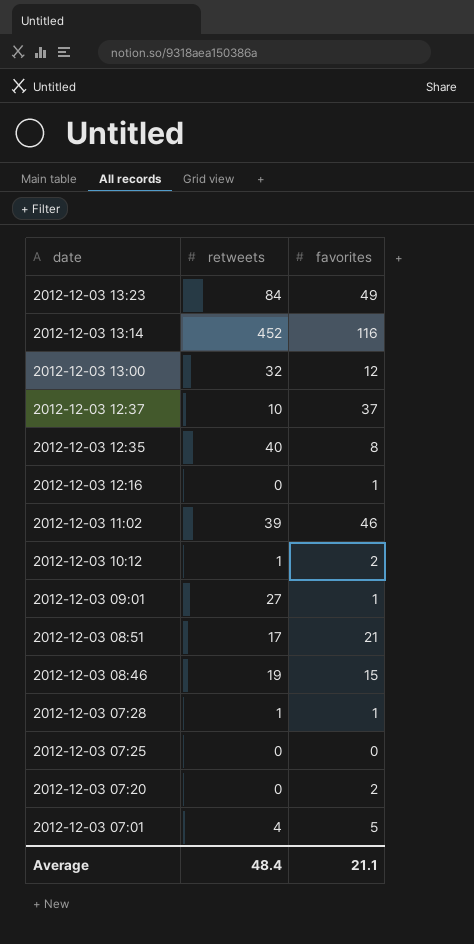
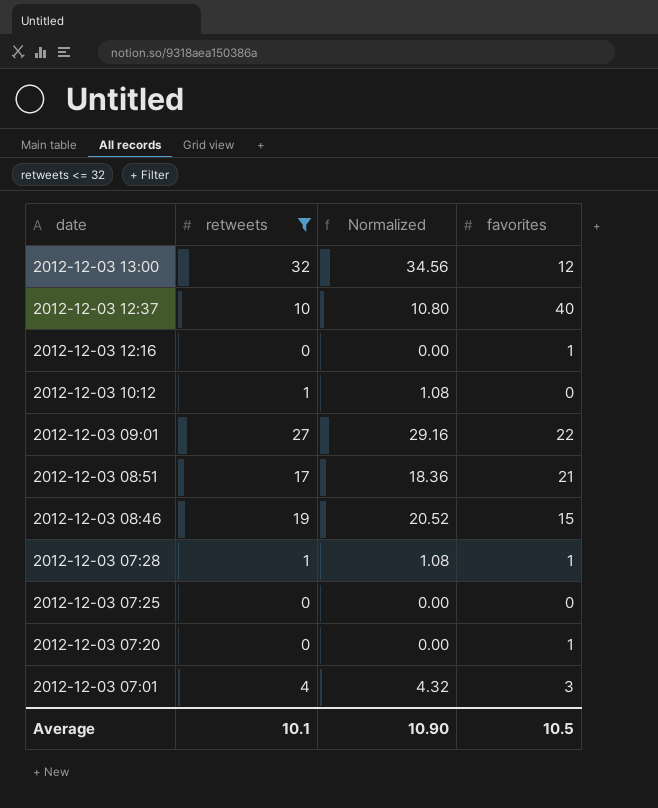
filter: none -> retweets <= 32
column Normalized | formula: none -> [retweets] * 1.08
2012-12-03 12:37 | favorites: 37 -> 40
2012-12-03 10:12 | favorites: 2 -> 0
2012-12-03 09:01 | favorites: 1 -> 22
2012-12-03 07:20 | favorites: 2 -> 1
2012-12-03 07:01 | favorites: 5 -> 3
Average | retweets: 48.4 -> 10.1
Average | favorites: 21.1 -> 10.5

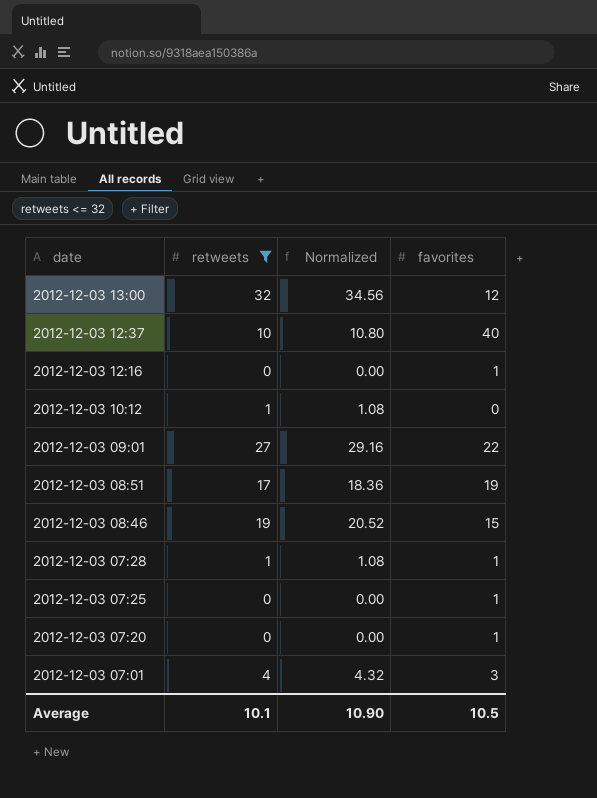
2012-12-03 08:51 | favorites: 21 -> 19
2012-12-03 07:25 | favorites: 0 -> 1

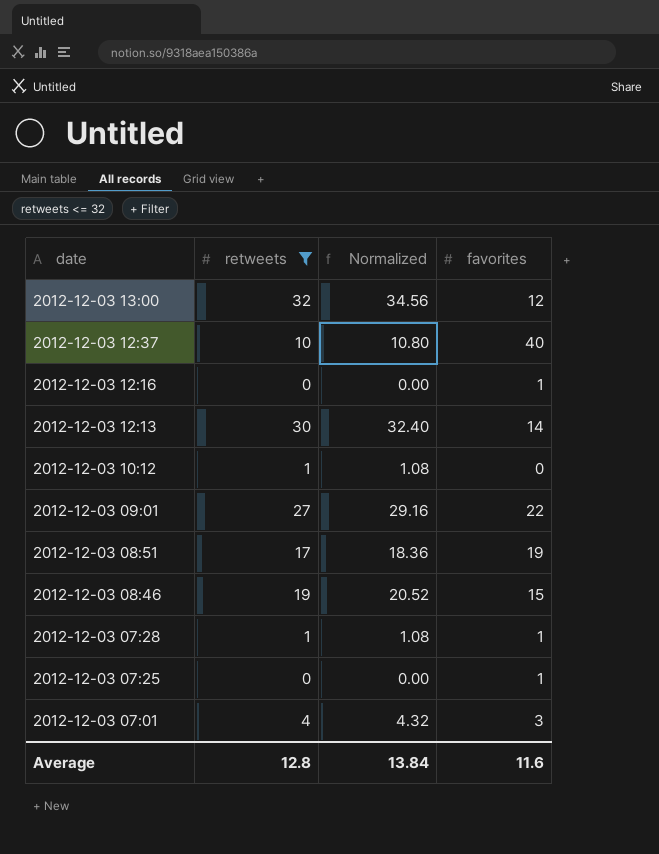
row 2012-12-03 07:20: 0 | 0.00 | 1 -> none
row 2012-12-03 12:13: none -> 30 | 32.40 | 14
Average | retweets: 10.1 -> 12.8
Average | Normalized: 10.90 -> 13.84
Average | favorites: 10.5 -> 11.6

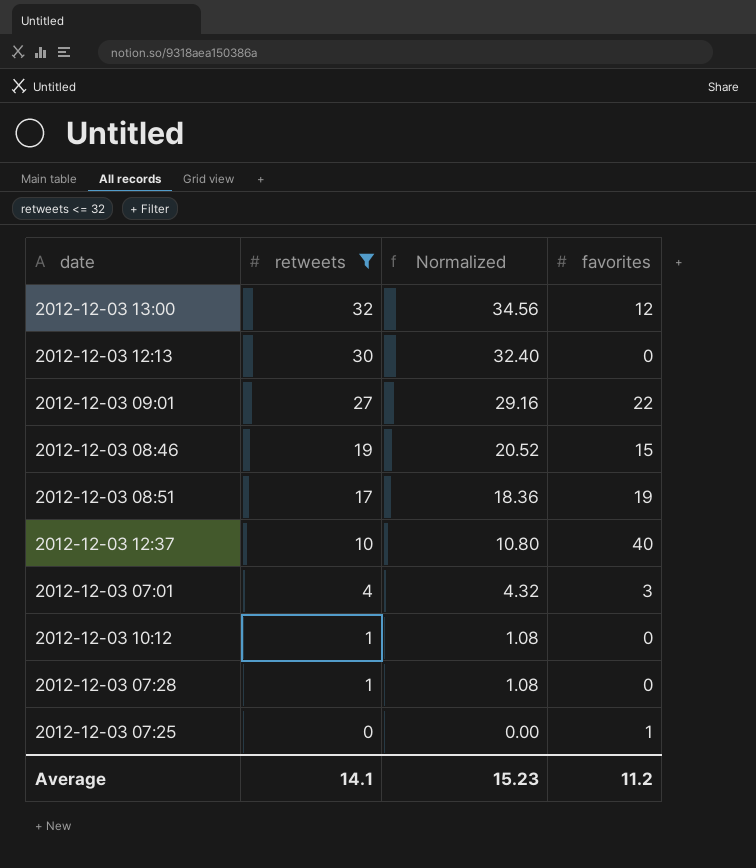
row order: date descending -> retweets descending
row 2012-12-03 12:16: 0 | 0.00 | 1 -> none
2012-12-03 12:13 | favorites: 14 -> 0
2012-12-03 07:28 | favorites: 1 -> 0
Average | retweets: 12.8 -> 14.1
Average | Normalized: 13.84 -> 15.23
Average | favorites: 11.6 -> 11.2

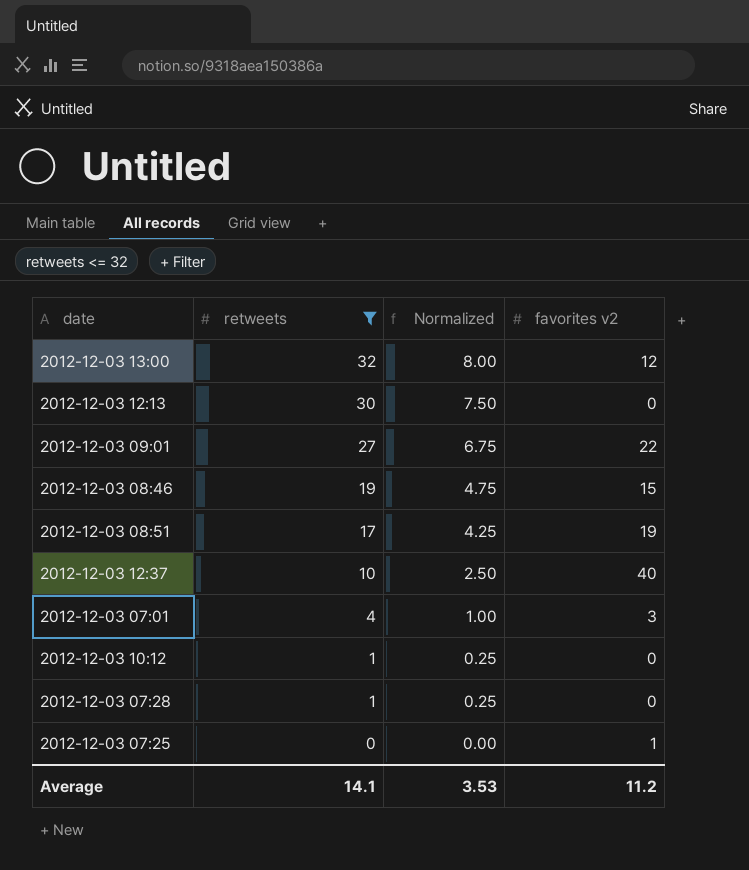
column Normalized | formula: [retweets] * 1.08 -> [retweets] * 0.25
column name: favorites -> favorites v2
Average | Normalized: 15.23 -> 3.53

